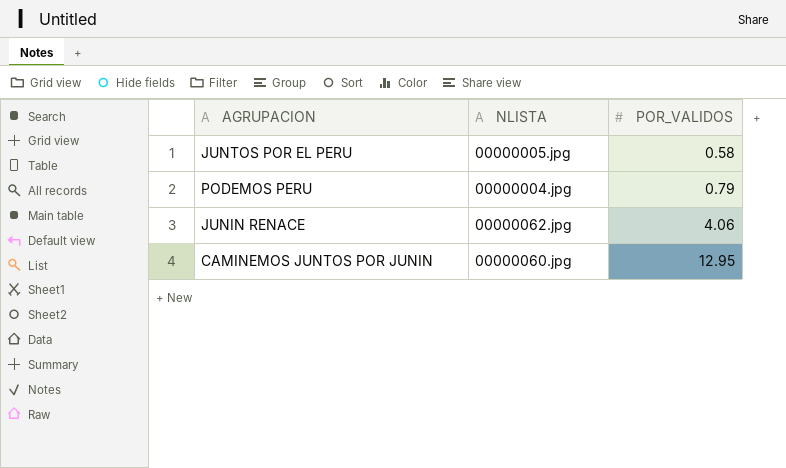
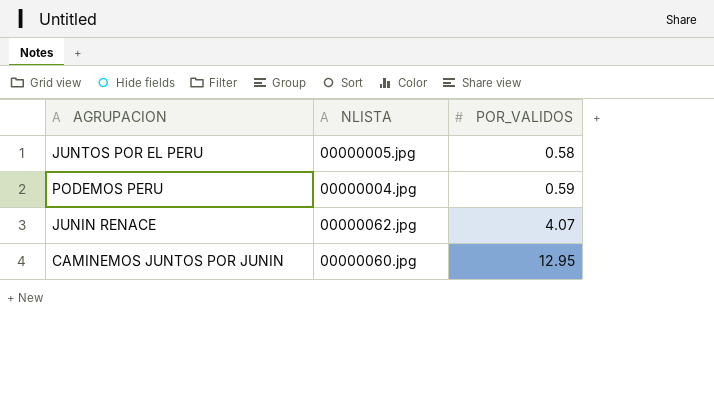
PODEMOS PERU | POR_VALIDOS: 0.79 -> 0.59
JUNIN RENACE | POR_VALIDOS: 4.06 -> 4.07

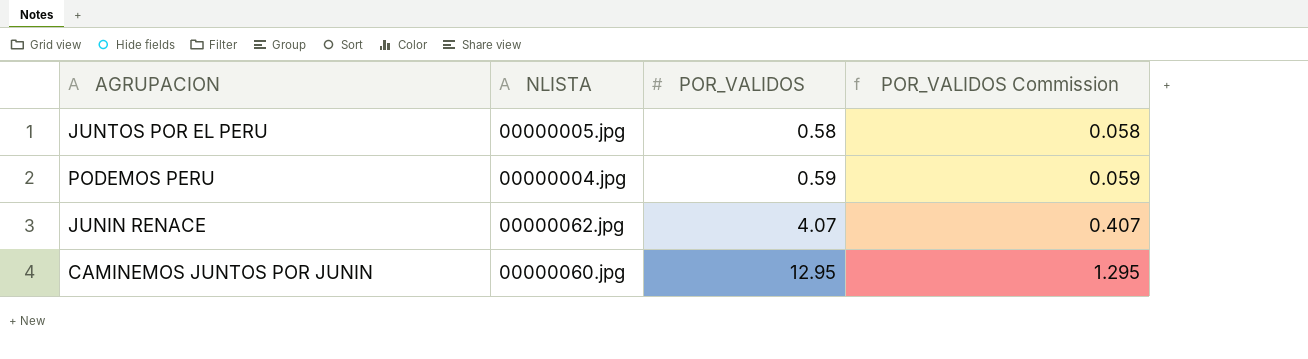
column POR_VALIDOS Commission | formula: none -> [POR_VALIDOS] * 0.1

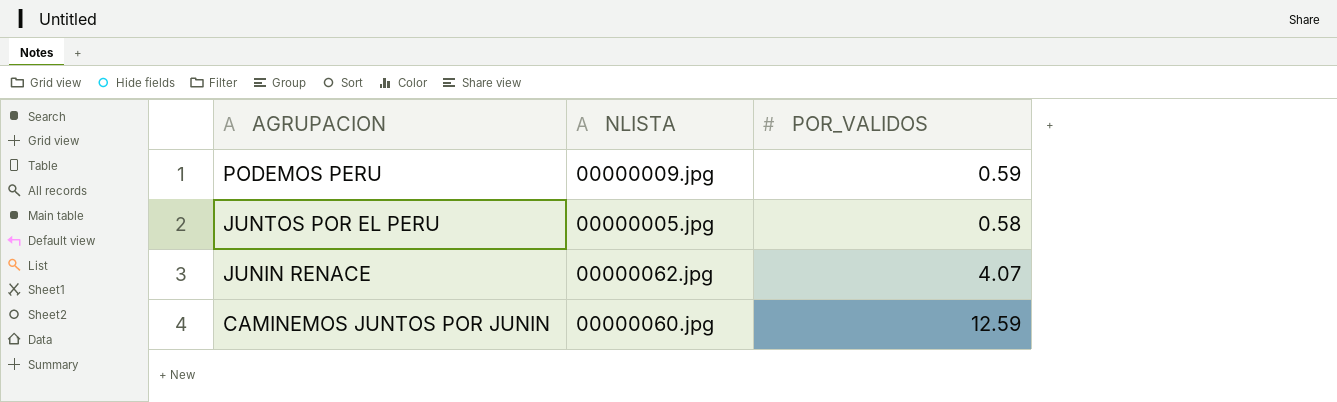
row order: POR_VALIDOS ascending -> AGRUPACION descending
column POR_VALIDOS Commission | formula: [POR_VALIDOS] * 0.1 -> none
PODEMOS PERU | NLISTA: 00000004.jpg -> 00000009.jpg
CAMINEMOS JUNTOS POR JUNIN | POR_VALIDOS: 12.95 -> 12.59

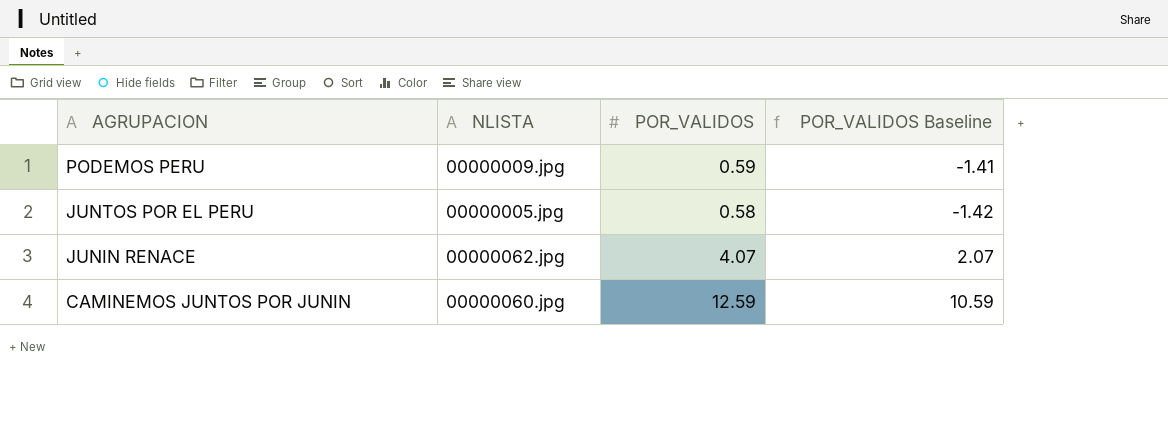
column POR_VALIDOS Baseline | formula: none -> [POR_VALIDOS] - 2

